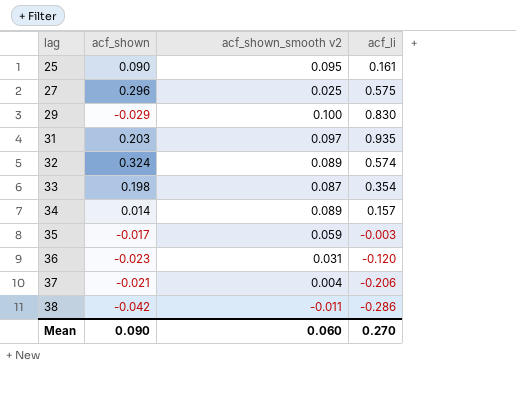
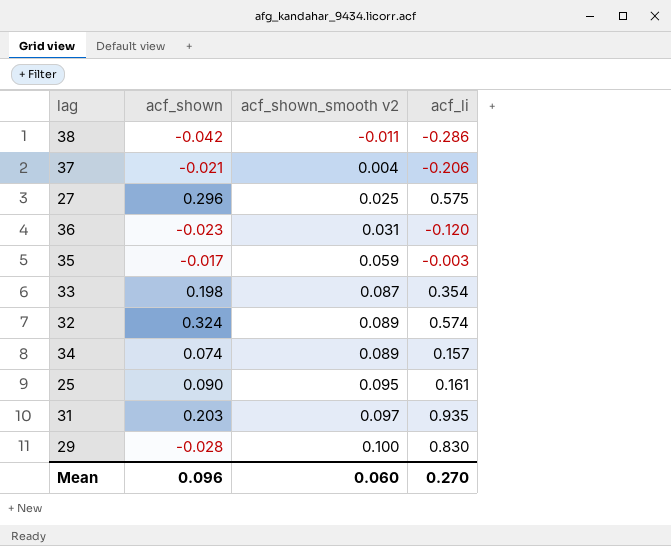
row order: lag ascending -> acf_shown_smooth v2 ascending
34 | acf_shown: 0.014 -> 0.074
29 | acf_shown: -0.029 -> -0.028
Mean | acf_shown: 0.090 -> 0.096

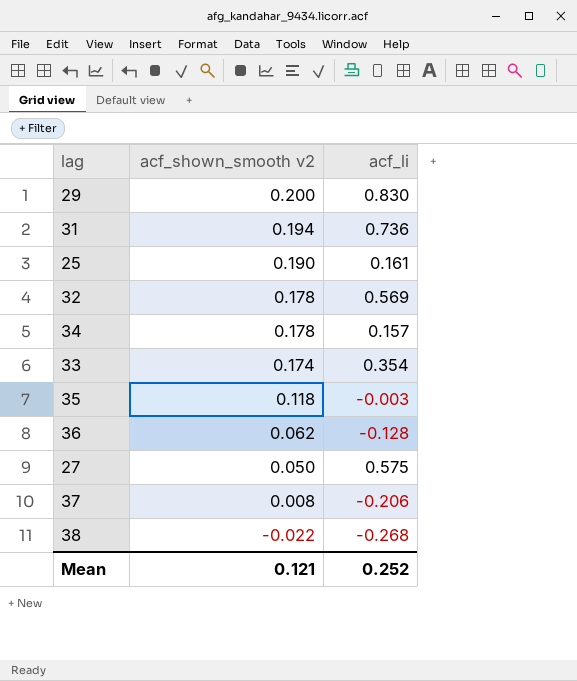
row order: acf_shown_smooth v2 ascending -> acf_shown_smooth v2 descending
column acf_shown | position: 2 -> none
29 | acf_shown_smooth v2: 0.100 -> 0.200
31 | acf_shown_smooth v2: 0.097 -> 0.194
31 | acf_li: 0.935 -> 0.736
25 | acf_shown_smooth v2: 0.095 -> 0.190
32 | acf_shown_smooth v2: 0.089 -> 0.178
32 | acf_li: 0.574 -> 0.569
34 | acf_shown_smooth v2: 0.089 -> 0.178
33 | acf_shown_smooth v2: 0.087 -> 0.174
35 | acf_shown_smooth v2: 0.059 -> 0.118
36 | acf_shown_smooth v2: 0.031 -> 0.062
36 | acf_li: -0.120 -> -0.128
27 | acf_shown_smooth v2: 0.025 -> 0.050
37 | acf_shown_smooth v2: 0.004 -> 0.008
38 | acf_shown_smooth v2: -0.011 -> -0.022
38 | acf_li: -0.286 -> -0.268
Mean | acf_shown_smooth v2: 0.060 -> 0.121
Mean | acf_li: 0.270 -> 0.252

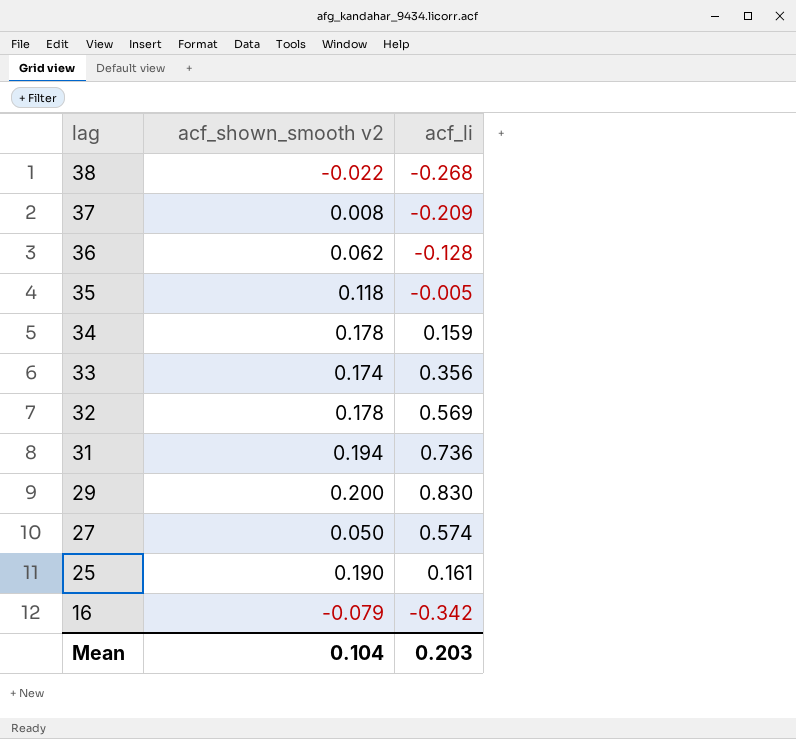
row order: acf_shown_smooth v2 descending -> lag descending
37 | acf_li: -0.206 -> -0.209
35 | acf_li: -0.003 -> -0.005
34 | acf_li: 0.157 -> 0.159
33 | acf_li: 0.354 -> 0.356
27 | acf_li: 0.575 -> 0.574
row 16: none -> -0.079 | -0.342
Mean | acf_shown_smooth v2: 0.121 -> 0.104
Mean | acf_li: 0.252 -> 0.203

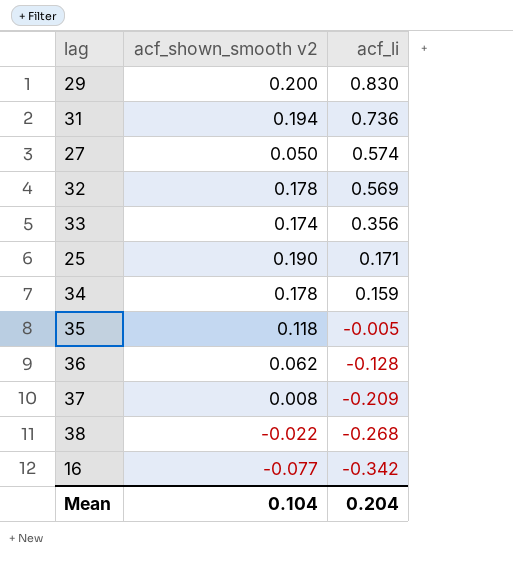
row order: lag descending -> acf_li descending
25 | acf_li: 0.161 -> 0.171
16 | acf_shown_smooth v2: -0.079 -> -0.077
Mean | acf_li: 0.203 -> 0.204

